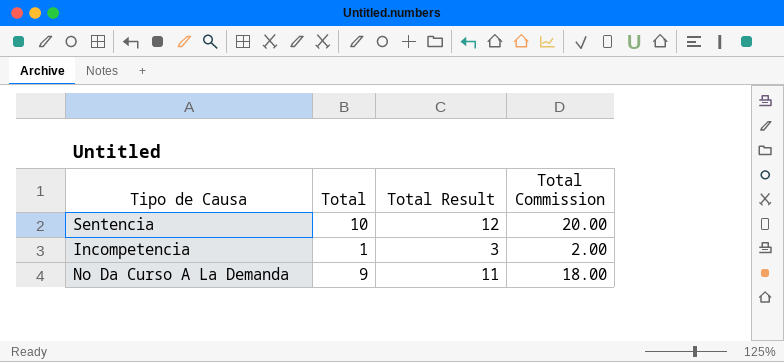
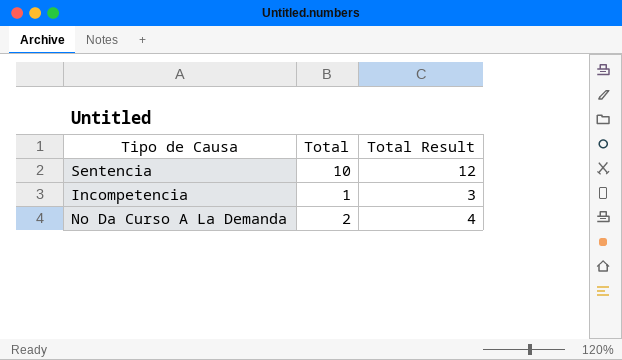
column Total Commission | formula: [Total] * 2 -> none
No Da Curso A La Demanda | Total: 9 -> 2
No Da Curso A La Demanda | Total Result: 11 -> 4

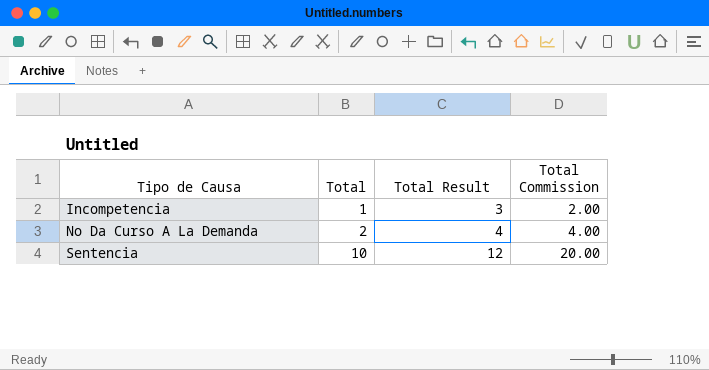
row order: none -> Tipo de Causa ascending
column Total Commission | formula: none -> [Total] * 2

